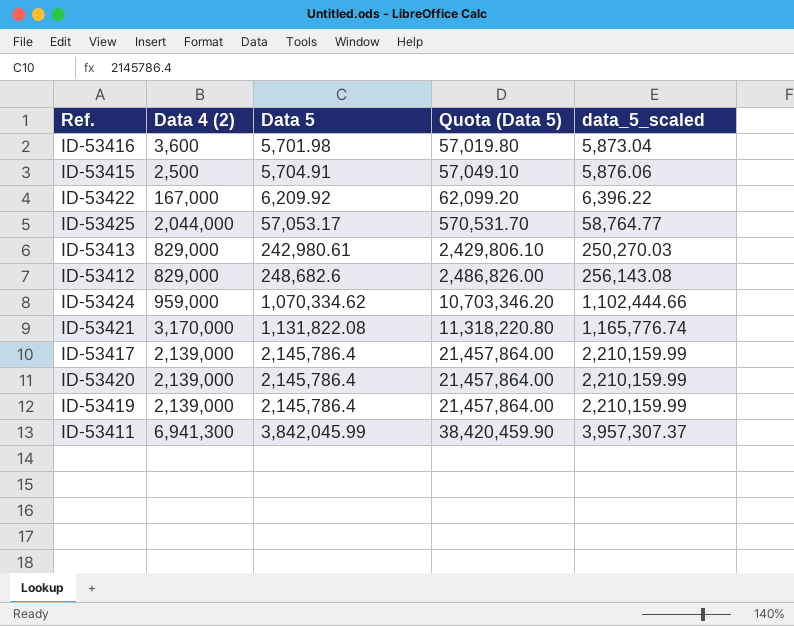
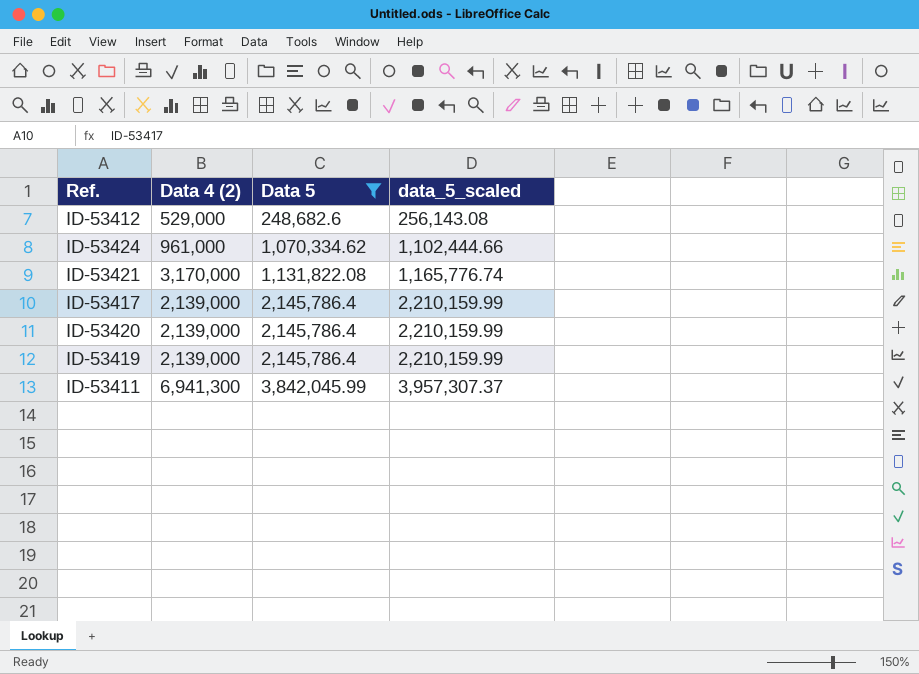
filter: none -> Data 5 >= 248,682.6
column Quota (Data 5) | formula: [Data 5] * 10 -> none
ID-53412 | Data 4 (2): 829,000 -> 529,000
ID-53424 | Data 4 (2): 959,000 -> 961,000

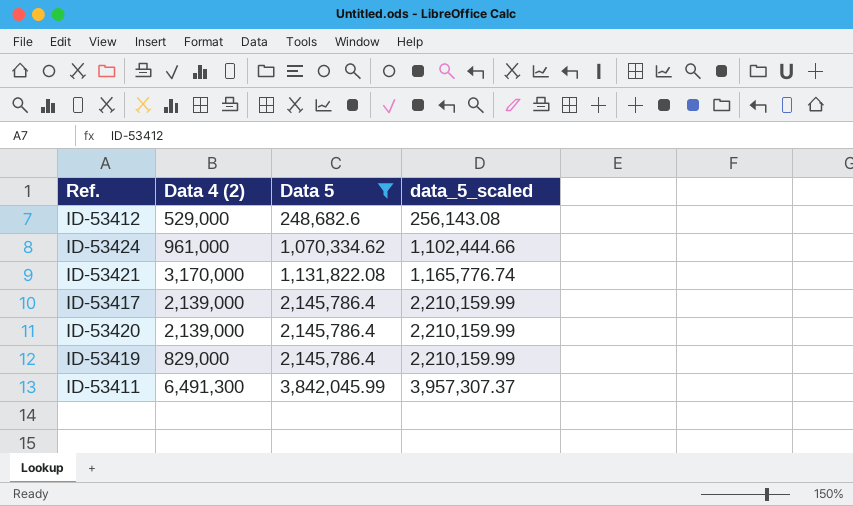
ID-53419 | Data 4 (2): 2,139,000 -> 829,000
ID-53411 | Data 4 (2): 6,941,300 -> 6,491,300

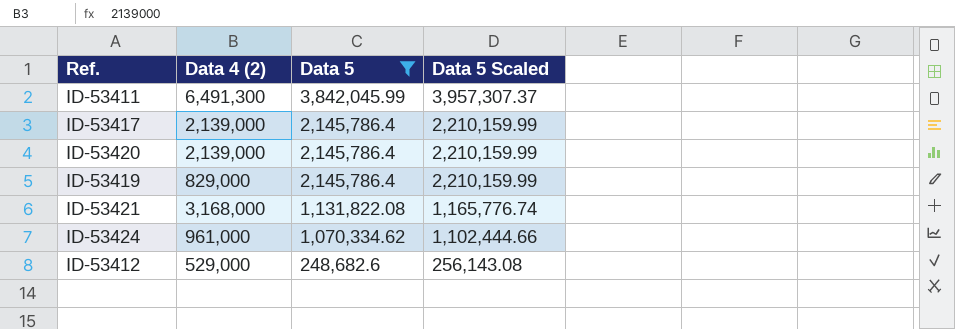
row order: Data 5 ascending -> Data 5 descending
column name: data_5_scaled -> Data 5 Scaled
ID-53421 | Data 4 (2): 3,170,000 -> 3,168,000

